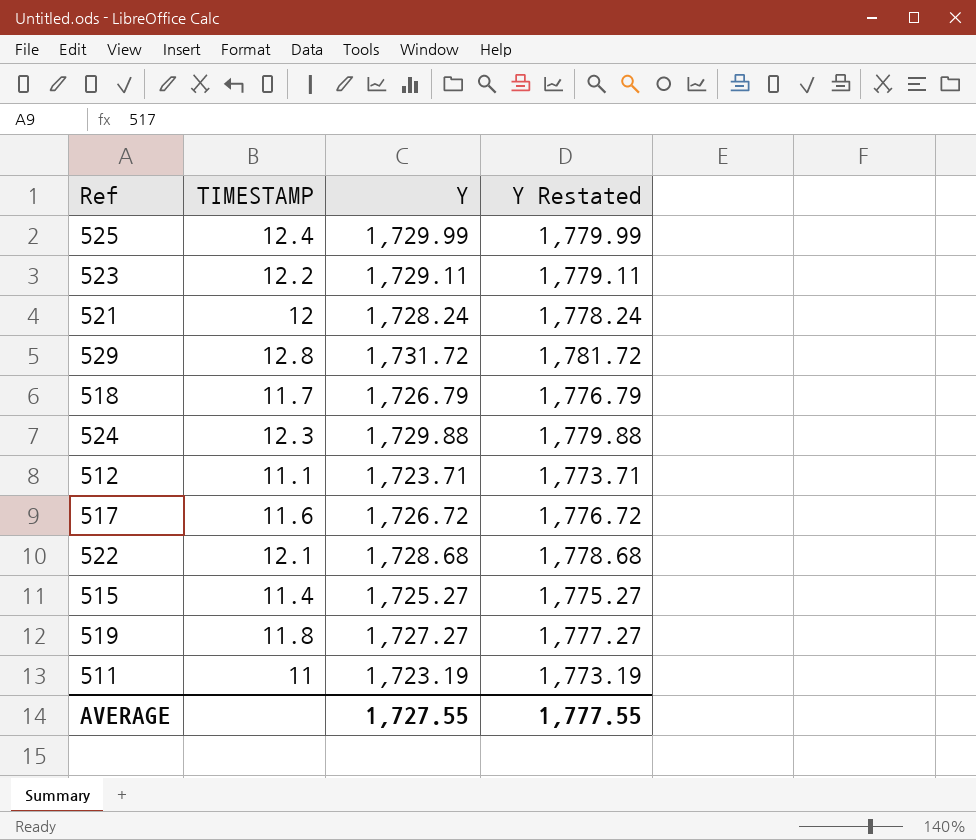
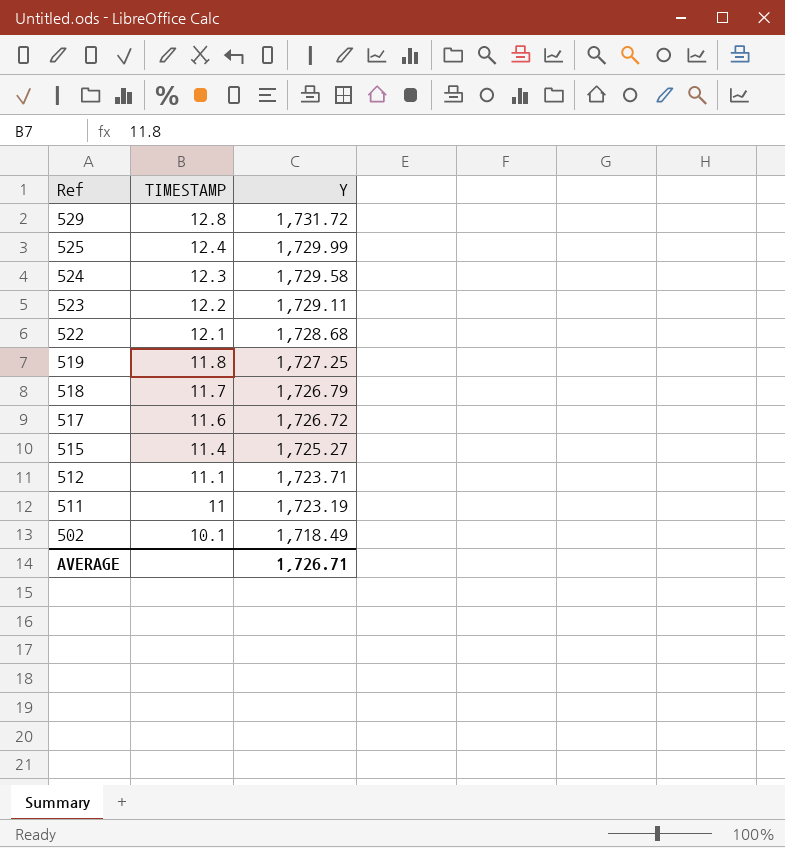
row order: none -> Ref descending
column Y Restated | formula: [Y] + 50 -> none
row 521: 12 | 1,728.24 | 1,778.24 -> none
524 | Y: 1,729.88 -> 1,729.58
519 | Y: 1,727.27 -> 1,727.25
row 502: none -> 10.1 | 1,718.49
AVERAGE | Y: 1,727.55 -> 1,726.71

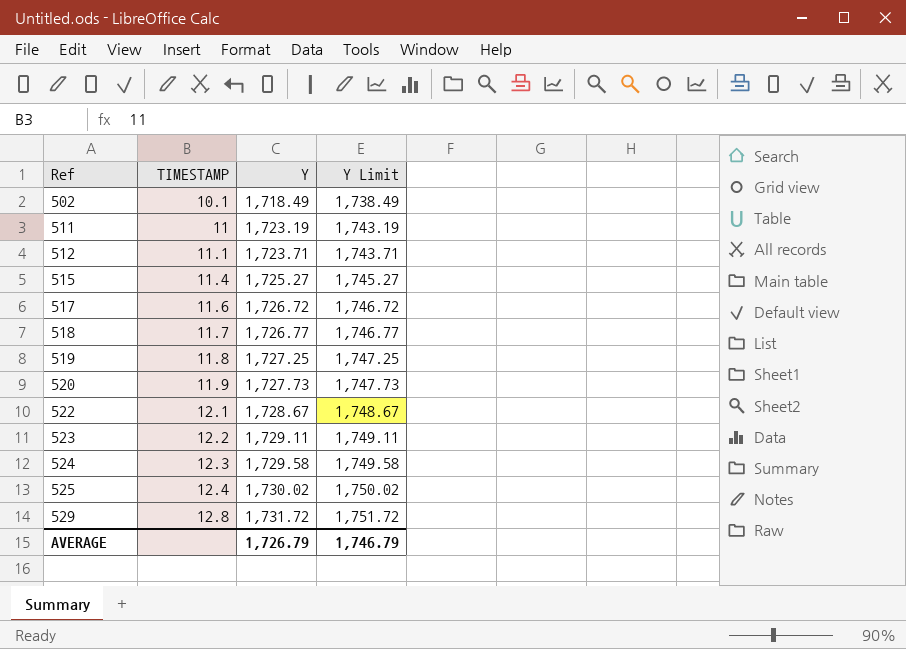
row order: Ref descending -> Ref ascending
column Y Limit | formula: none -> [Y] + 20
518 | Y: 1,726.79 -> 1,726.77
row 520: none -> 11.9 | 1,727.73 | 1,747.73
522 | Y: 1,728.68 -> 1,728.67
525 | Y: 1,729.99 -> 1,730.02
AVERAGE | Y: 1,726.71 -> 1,726.79

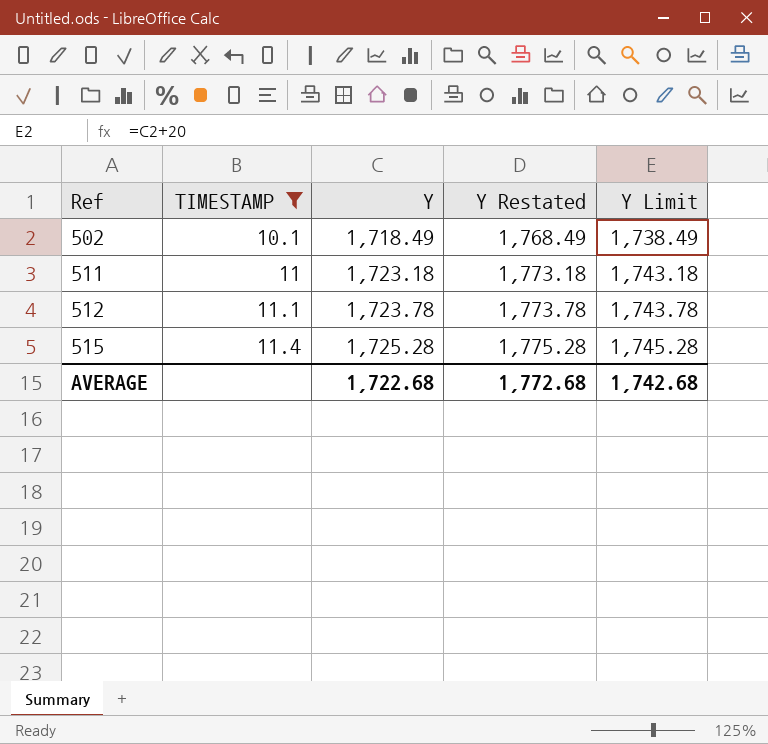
filter: none -> TIMESTAMP <= 11.4
column Y Restated | formula: none -> [Y] + 50
511 | Y: 1,723.19 -> 1,723.18
511 | Y Limit: 1,743.19 -> 1,743.18
512 | Y: 1,723.71 -> 1,723.78
512 | Y Limit: 1,743.71 -> 1,743.78
515 | Y: 1,725.27 -> 1,725.28
515 | Y Limit: 1,745.27 -> 1,745.28
AVERAGE | Y: 1,726.79 -> 1,722.68
AVERAGE | Y Limit: 1,746.79 -> 1,742.68

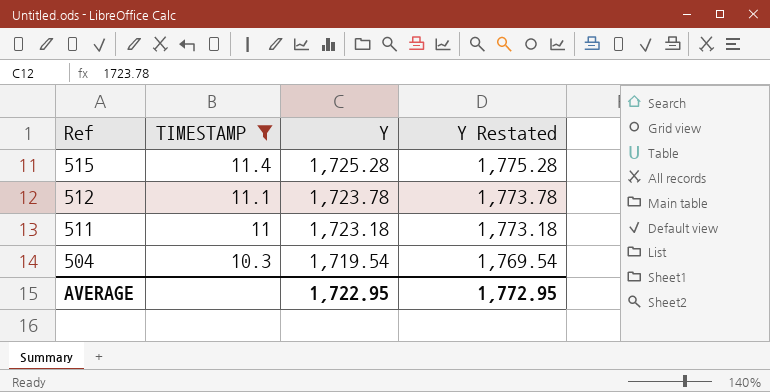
row order: Ref ascending -> Ref descending
column Y Limit | formula: [Y] + 20 -> none
row 502: 10.1 | 1,718.49 | 1,768.49 | 1,738.49 -> none
row 504: none -> 10.3 | 1,719.54 | 1,769.54
AVERAGE | Y: 1,722.68 -> 1,722.95
AVERAGE | Y Restated: 1,772.68 -> 1,772.95

